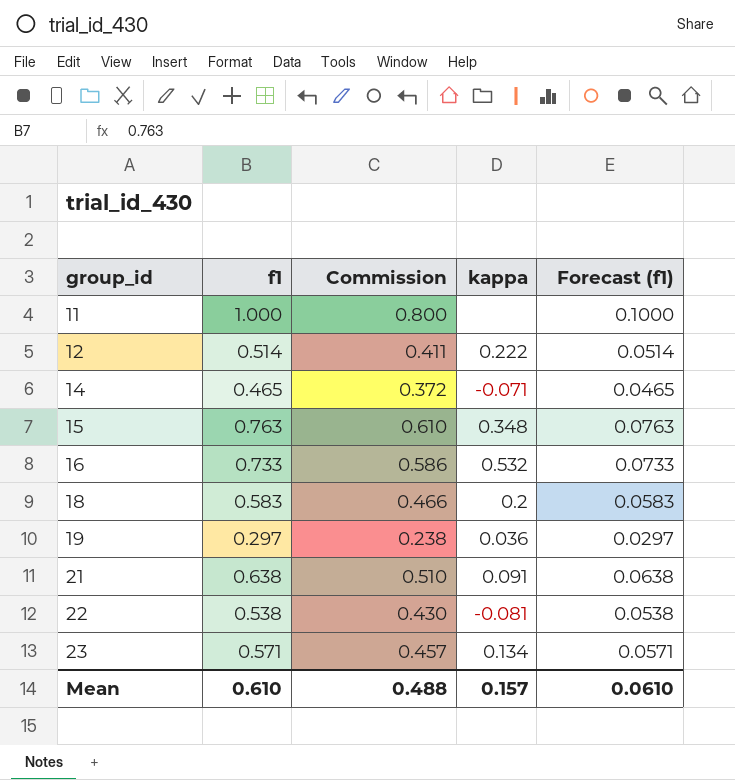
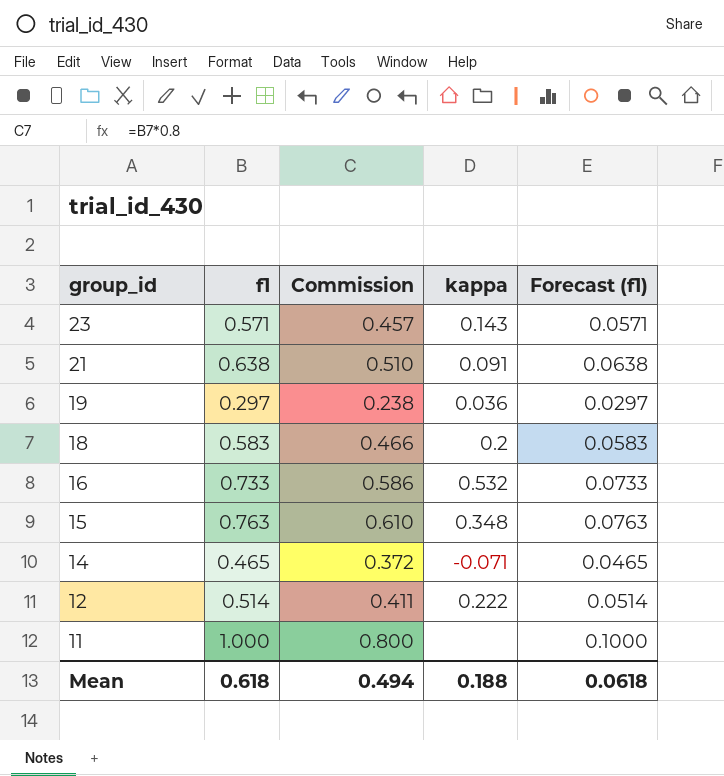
row order: group_id ascending -> group_id descending
row 22: 0.538 | 0.430 | -0.081 | 0.0538 -> none
23 | kappa: 0.134 -> 0.143
Mean | f1: 0.610 -> 0.618
Mean | Commission: 0.488 -> 0.494
Mean | kappa: 0.157 -> 0.188
Mean | Forecast (f1): 0.0610 -> 0.0618

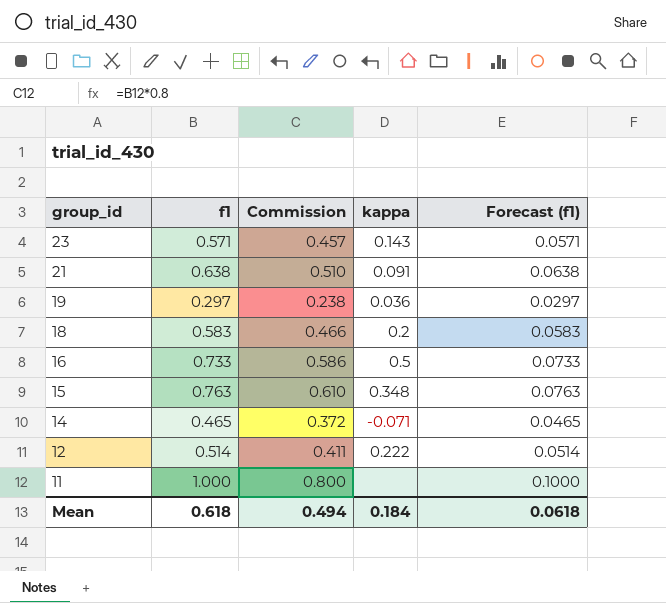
16 | kappa: 0.532 -> 0.5
Mean | kappa: 0.188 -> 0.184

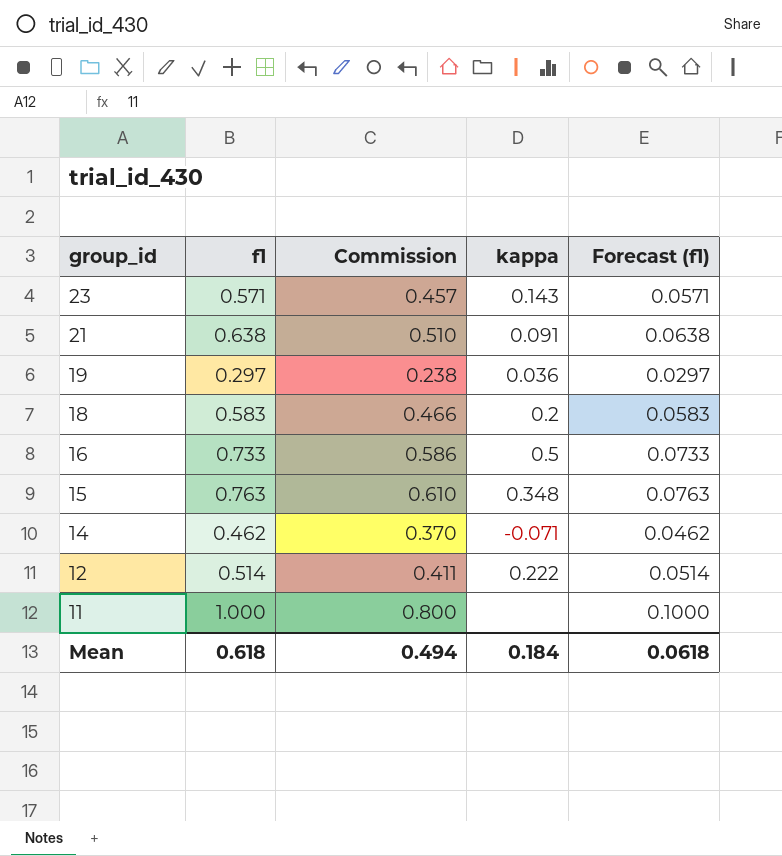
14 | f1: 0.465 -> 0.462
14 | Commission: 0.372 -> 0.370
14 | Forecast (f1): 0.0465 -> 0.0462

